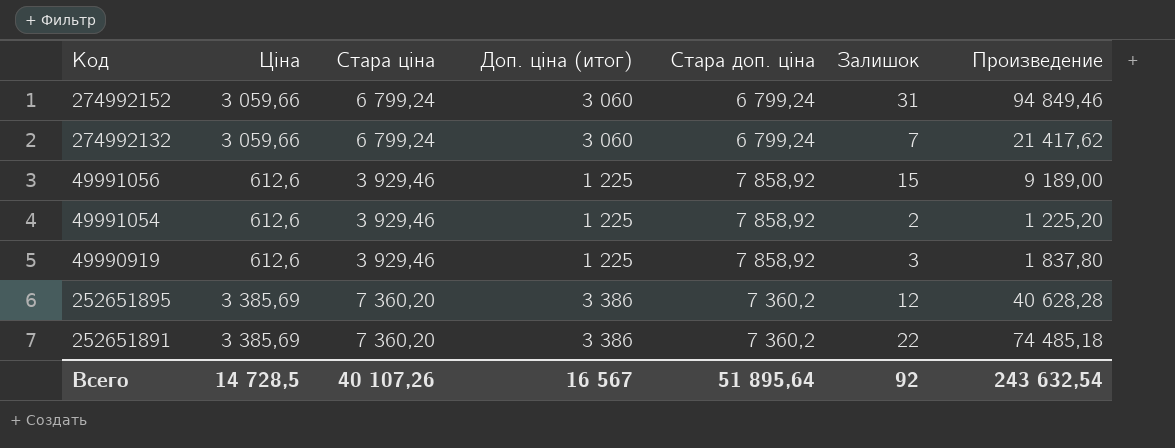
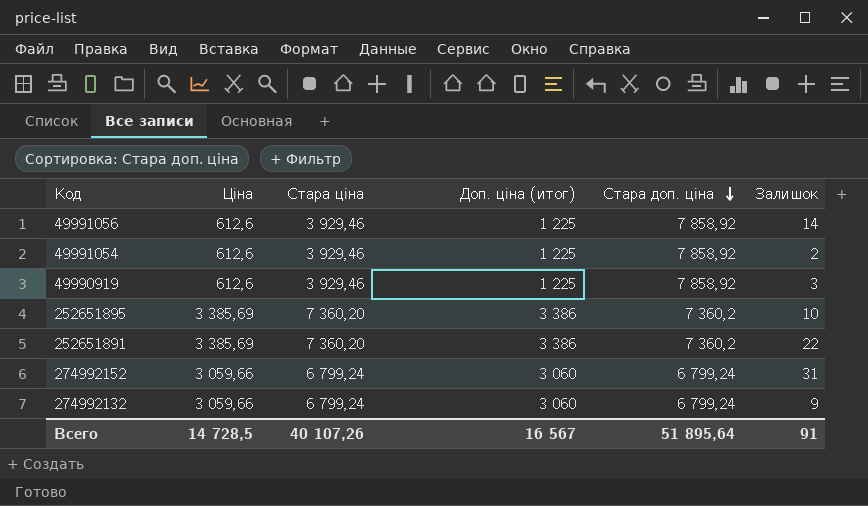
row order: none -> Стара доп. ціна descending
column Произведение | formula: [Ціна] * [Залишок] -> none
49991056 | Залишок: 15 -> 14
252651895 | Залишок: 12 -> 10
274992132 | Залишок: 7 -> 9
Всего | Залишок: 92 -> 91

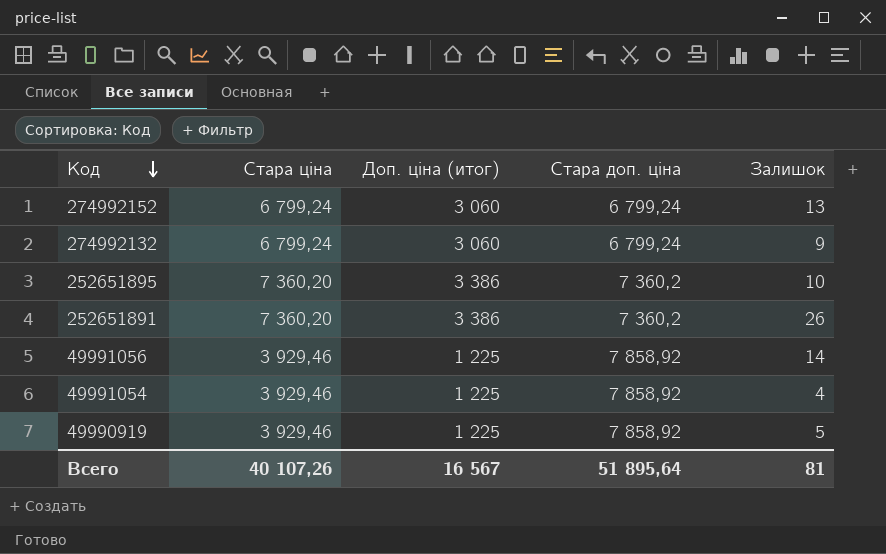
row order: Стара доп. ціна descending -> Код descending
column Ціна | position: 2 -> none
274992152 | Залишок: 31 -> 13
252651891 | Залишок: 22 -> 26
49991054 | Залишок: 2 -> 4
49990919 | Залишок: 3 -> 5
Всего | Залишок: 91 -> 81

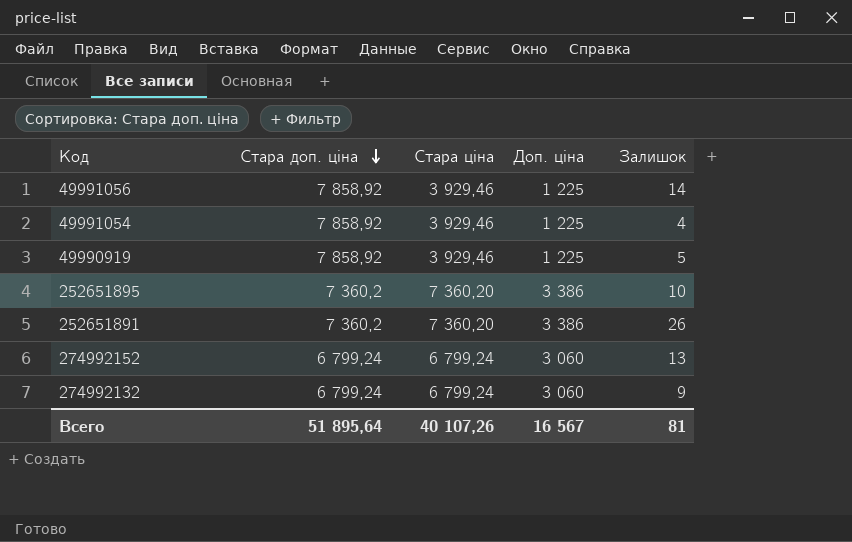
row order: Код descending -> Стара доп. ціна descending
column Стара доп. ціна | position: 4 -> 2
column name: Доп. ціна (итог) -> Доп. ціна

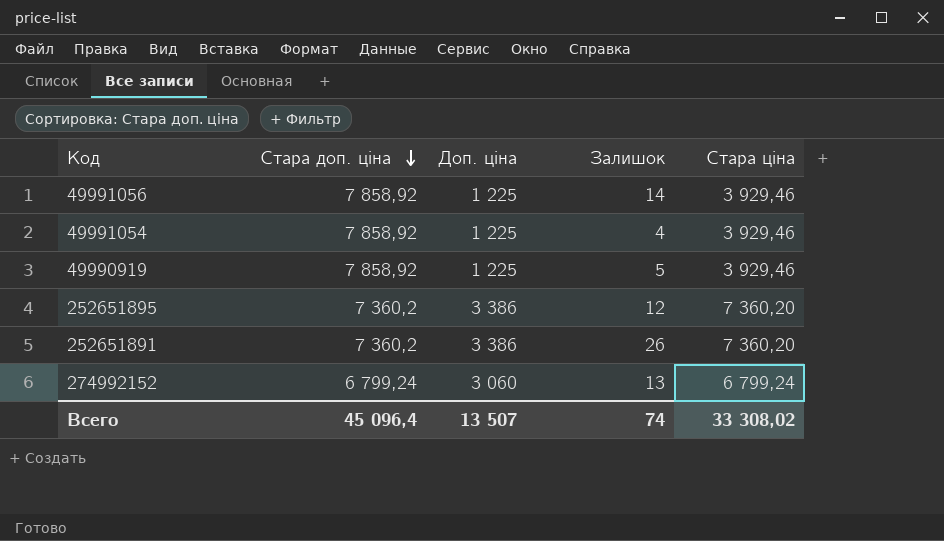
column Стара ціна | position: 3 -> 5
row 274992132: 6 799,24 | 6 799,24 | 3 060 | 9 -> none
252651895 | Залишок: 10 -> 12
Всего | Стара доп. ціна: 51 895,64 -> 45 096,4
Всего | Доп. ціна: 16 567 -> 13 507
Всего | Залишок: 81 -> 74
Всего | Стара ціна: 40 107,26 -> 33 308,02

